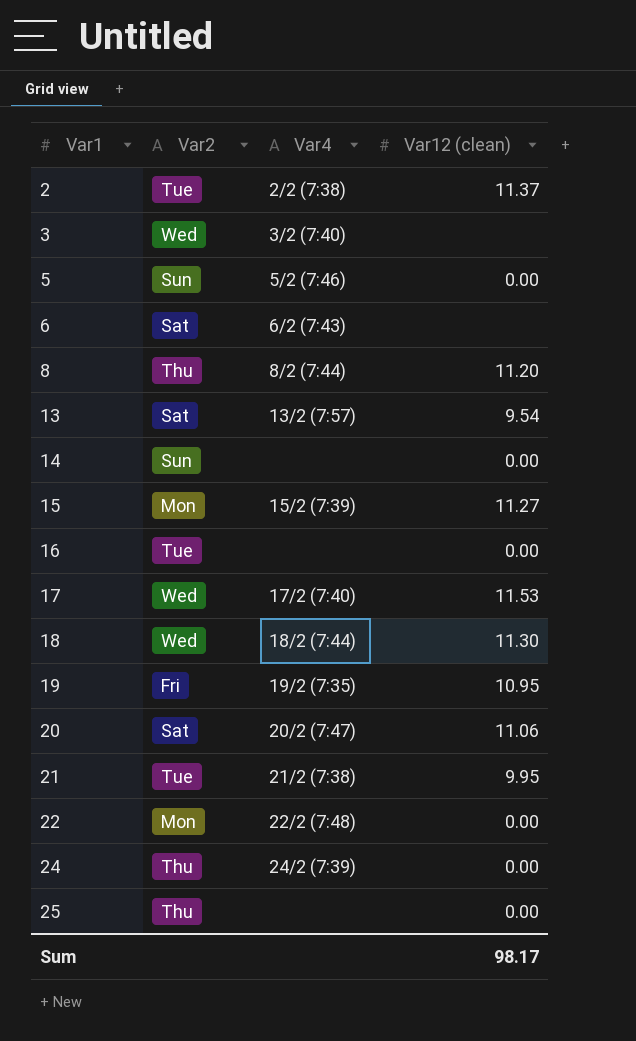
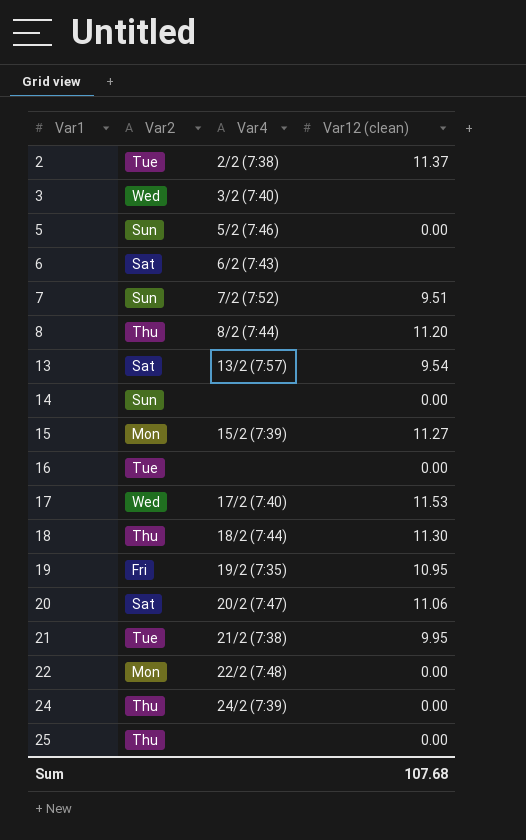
row 7: none -> Sun | 7/2 (7:52) | 9.51
18 | Var2: Wed -> Thu
Sum | Var12 (clean): 98.17 -> 107.68

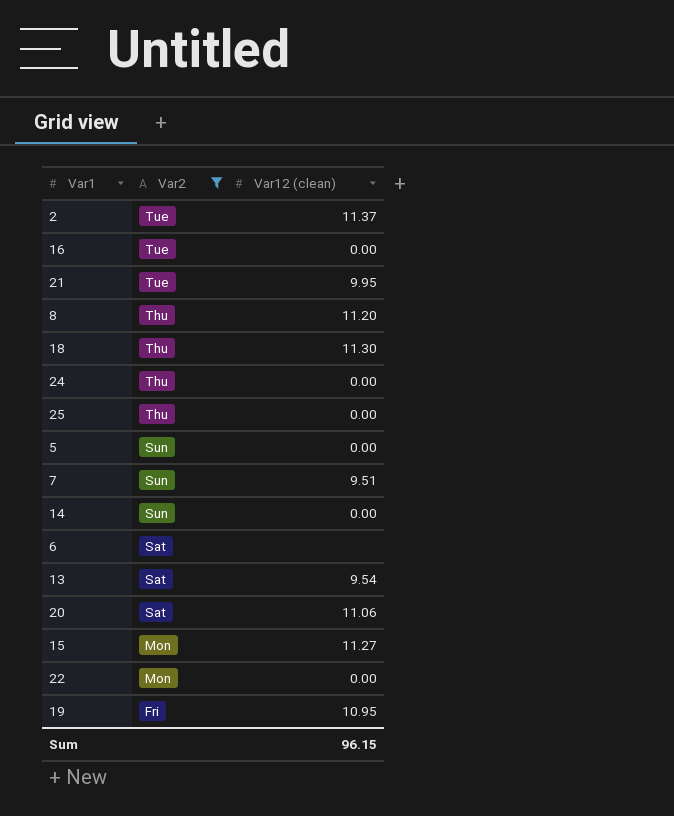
filter: none -> Var2 != Wed
row order: Var1 ascending -> Var2 descending
column Var4 | position: 3 -> none
Sum | Var12 (clean): 107.68 -> 96.15

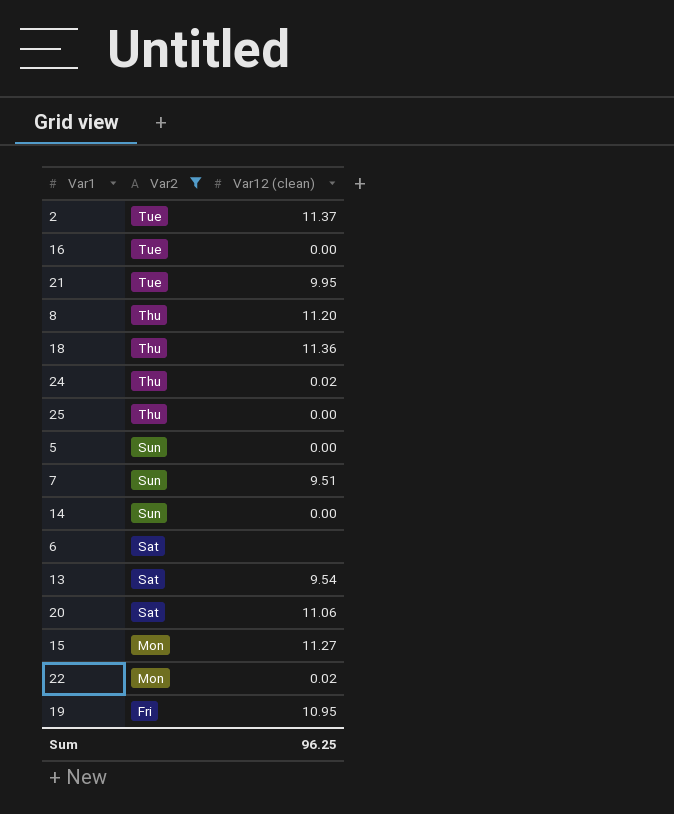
18 | Var12 (clean): 11.30 -> 11.36
24 | Var12 (clean): 0.00 -> 0.02
22 | Var12 (clean): 0.00 -> 0.02
Sum | Var12 (clean): 96.15 -> 96.25

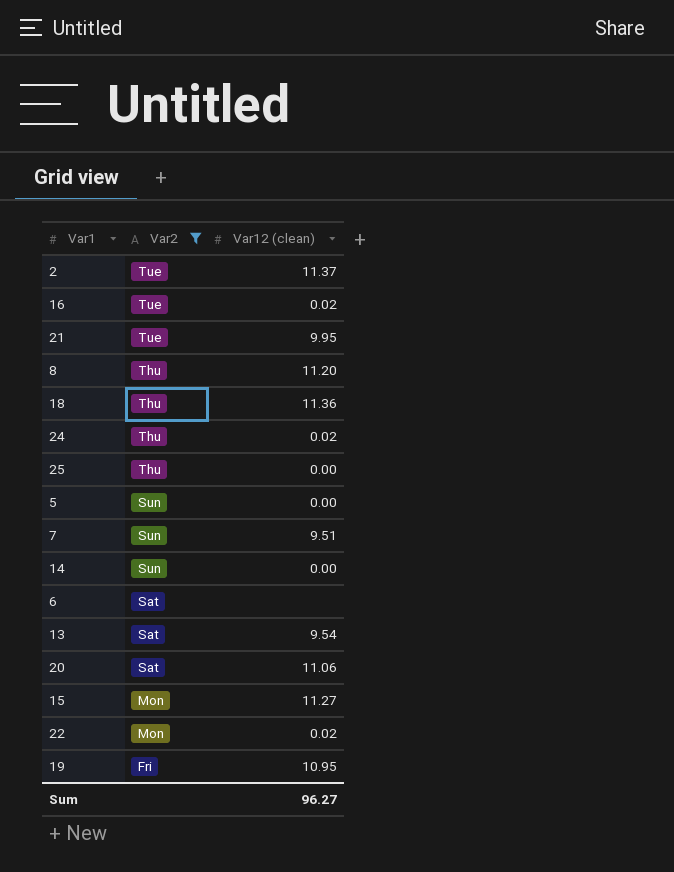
16 | Var12 (clean): 0.00 -> 0.02
Sum | Var12 (clean): 96.25 -> 96.27

